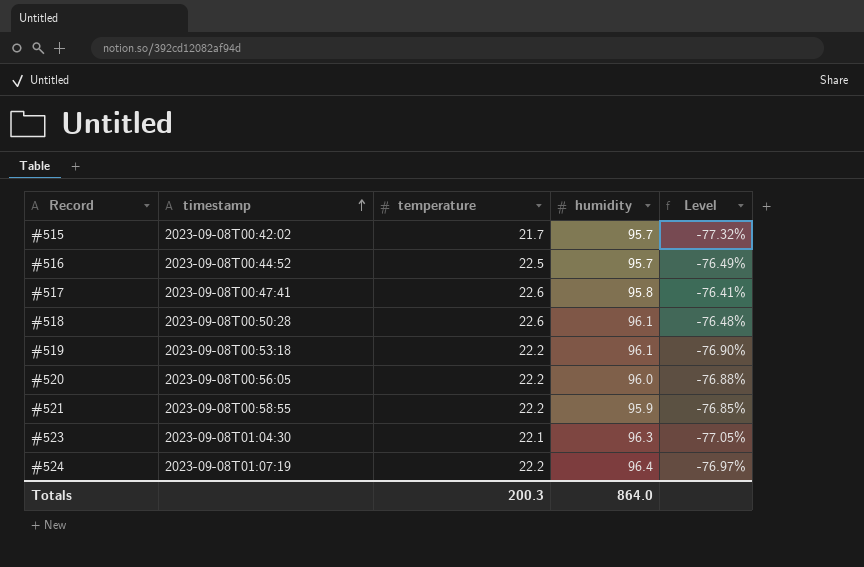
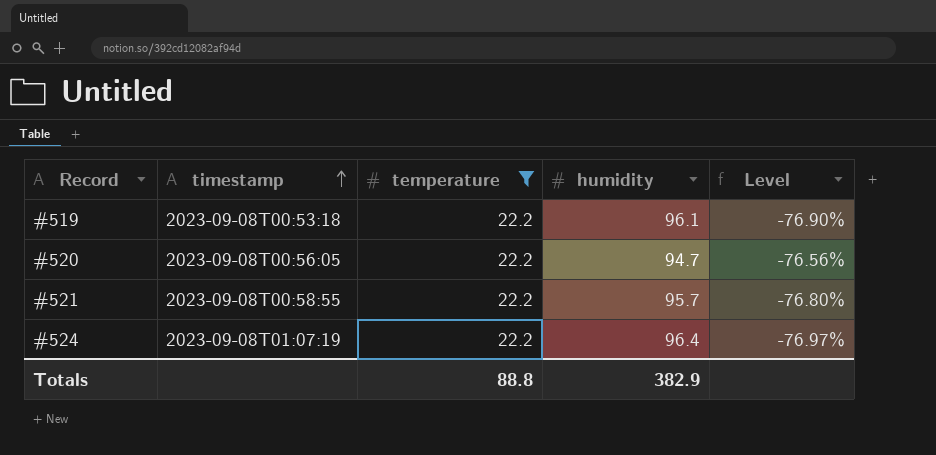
filter: none -> temperature = 22.2
#520 | humidity: 96.0 -> 94.7
#520 | Level: -76.88% -> -76.56%
#521 | humidity: 95.9 -> 95.7
#521 | Level: -76.85% -> -76.80%
Totals | temperature: 200.3 -> 88.8
Totals | humidity: 864.0 -> 382.9

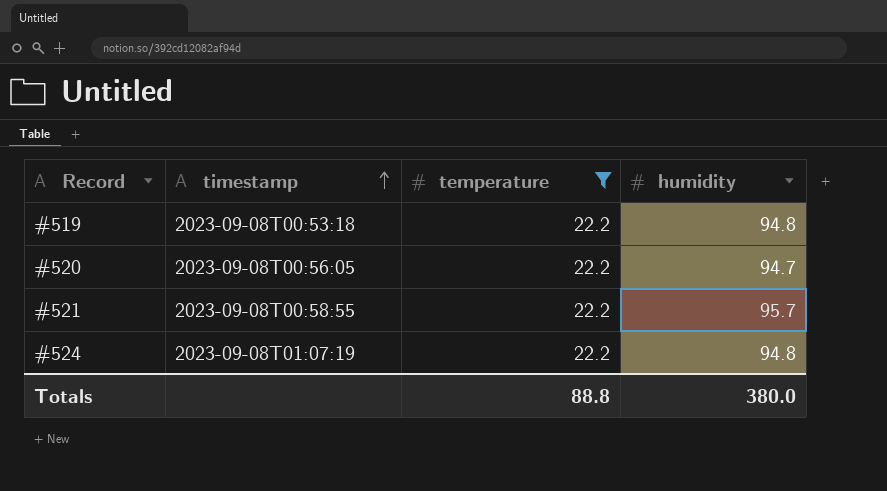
column Level | formula: ([temperature] - [humidity]) / [humidity] -> none
#519 | humidity: 96.1 -> 94.8
#524 | humidity: 96.4 -> 94.8
Totals | humidity: 382.9 -> 380.0

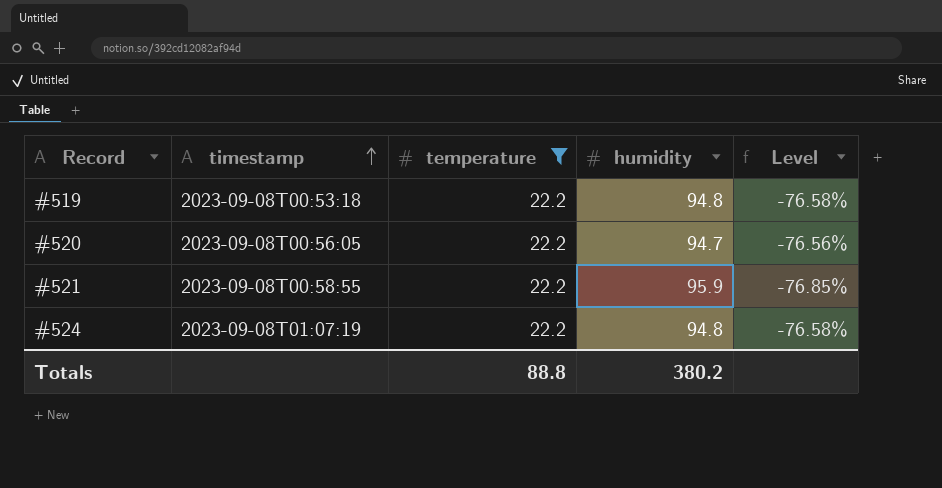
column Level | formula: none -> ([temperature] - [humidity]) / [humidity]
#521 | humidity: 95.7 -> 95.9
Totals | humidity: 380.0 -> 380.2

